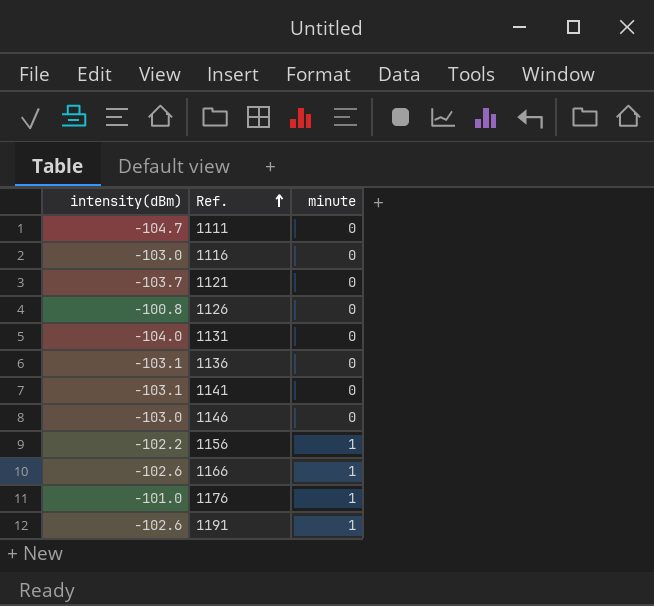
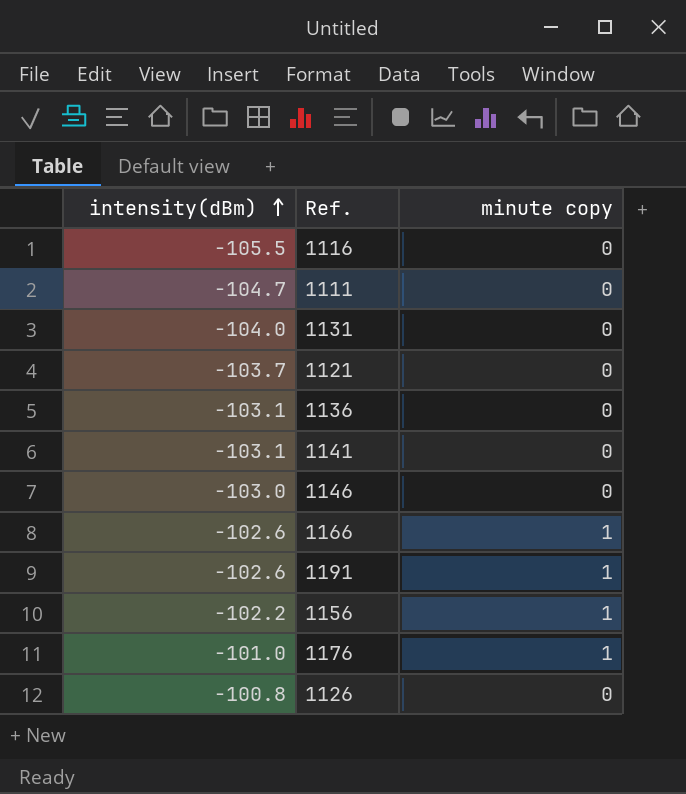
row order: Ref. ascending -> intensity(dBm) ascending
column name: minute -> minute copy
1116 | intensity(dBm): -103.0 -> -105.5

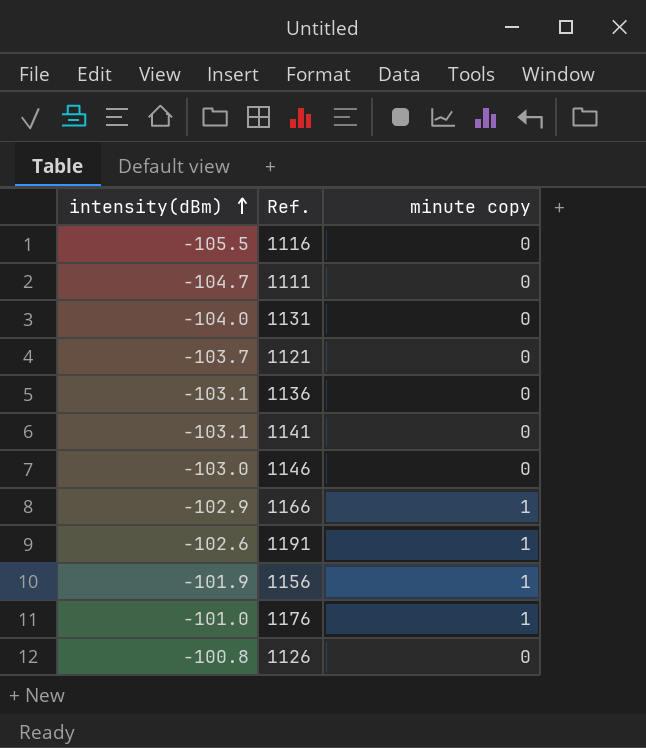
1166 | intensity(dBm): -102.6 -> -102.9
1156 | intensity(dBm): -102.2 -> -101.9

